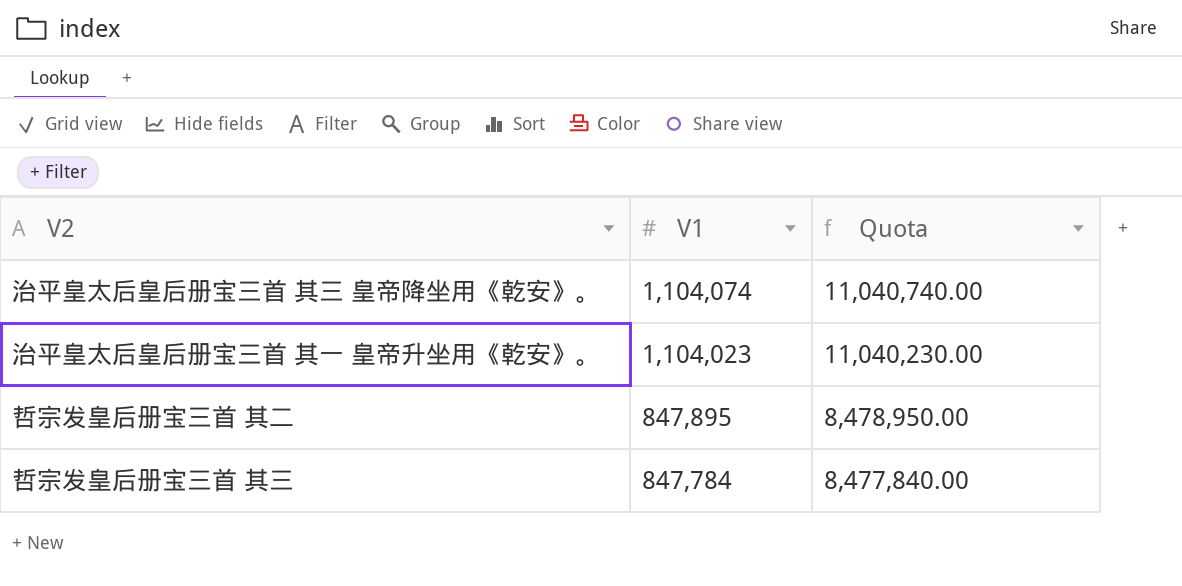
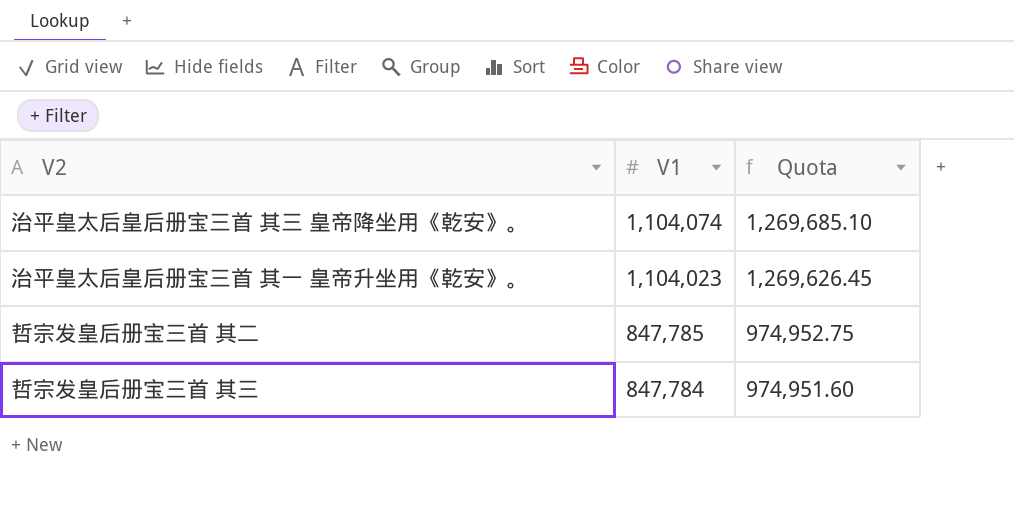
column Quota | formula: [V1] * 10 -> [V1] * 1.15
哲宗发皇后册宝三首 其二 | V1: 847,895 -> 847,785

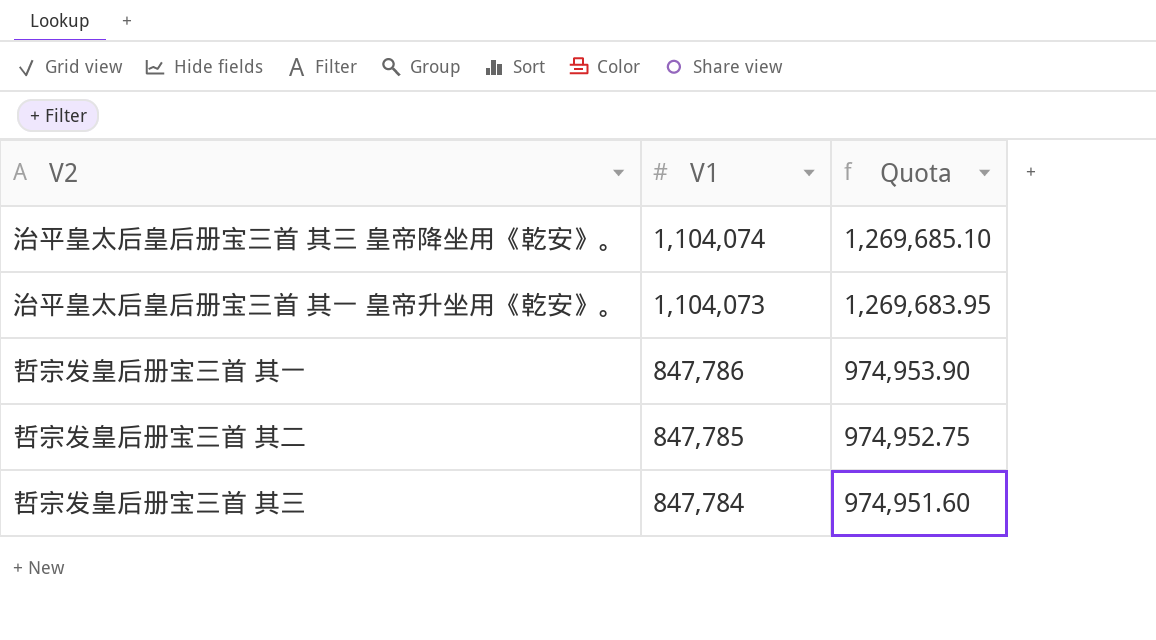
治平皇太后皇后册宝三首 其一 皇帝升坐用《乾安》。 | V1: 1,104,023 -> 1,104,073
治平皇太后皇后册宝三首 其一 皇帝升坐用《乾安》。 | Quota: 1,269,626.45 -> 1,269,683.95
row 哲宗发皇后册宝三首 其一: none -> 847,786 | 974,953.90

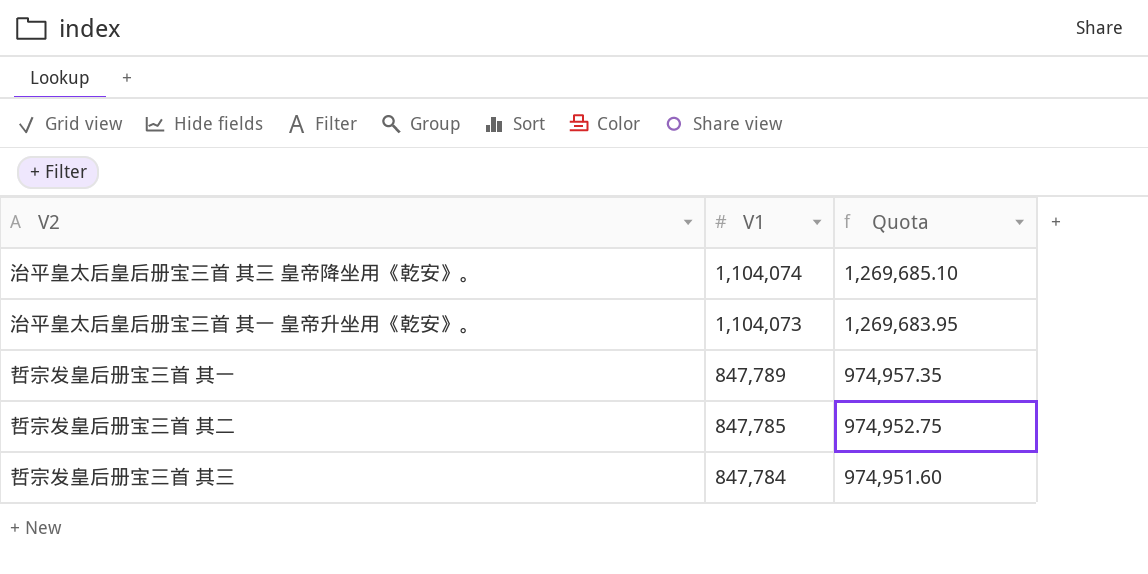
哲宗发皇后册宝三首 其一 | V1: 847,786 -> 847,789
哲宗发皇后册宝三首 其一 | Quota: 974,953.90 -> 974,957.35

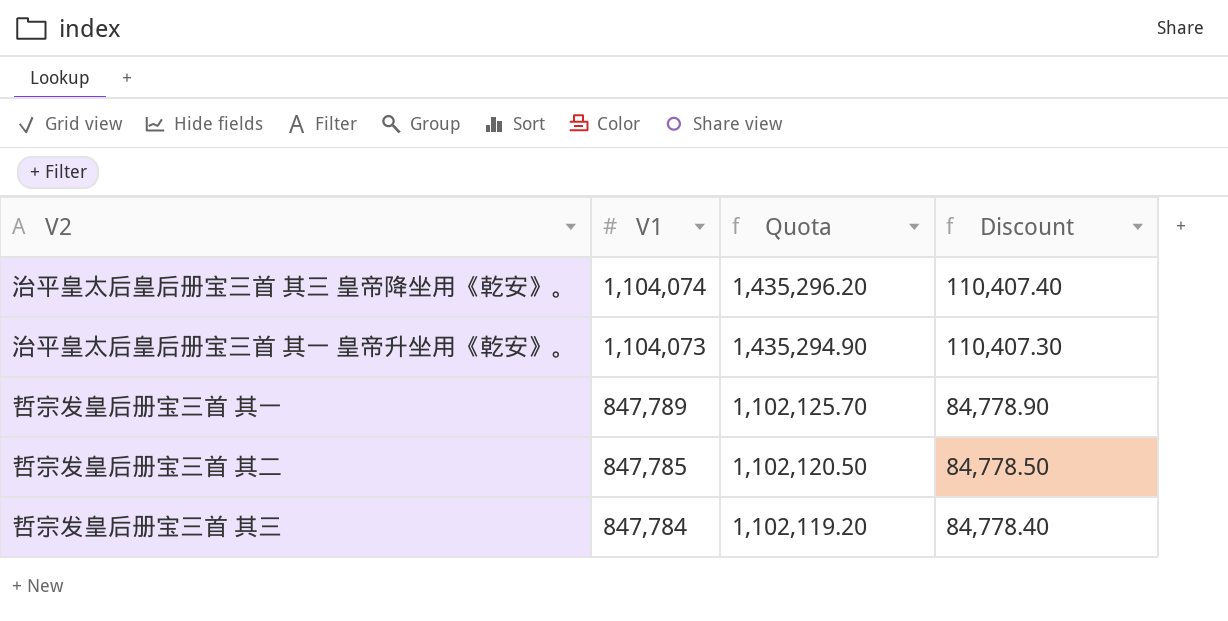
column Quota | formula: [V1] * 1.15 -> [V1] * 1.3
column Discount | formula: none -> [V1] * 0.1

